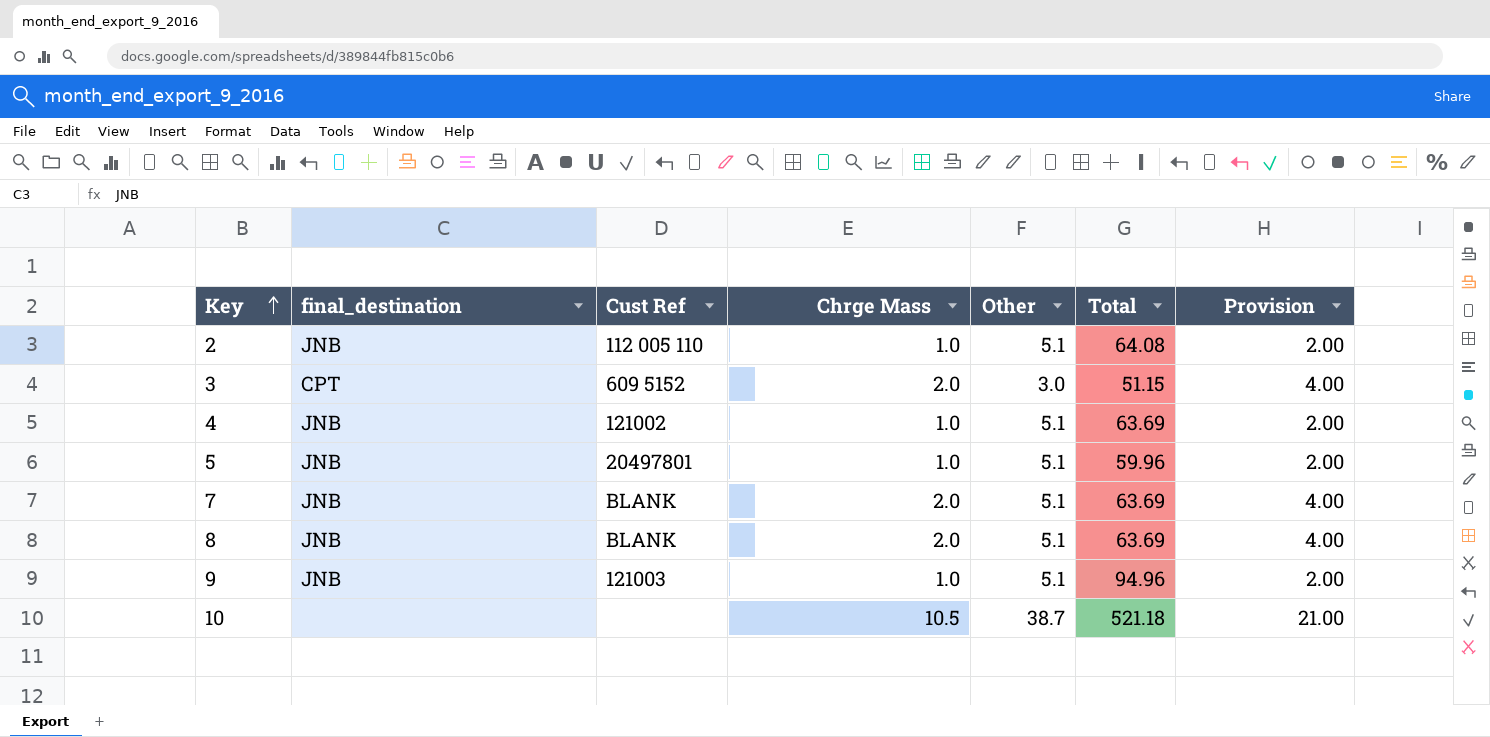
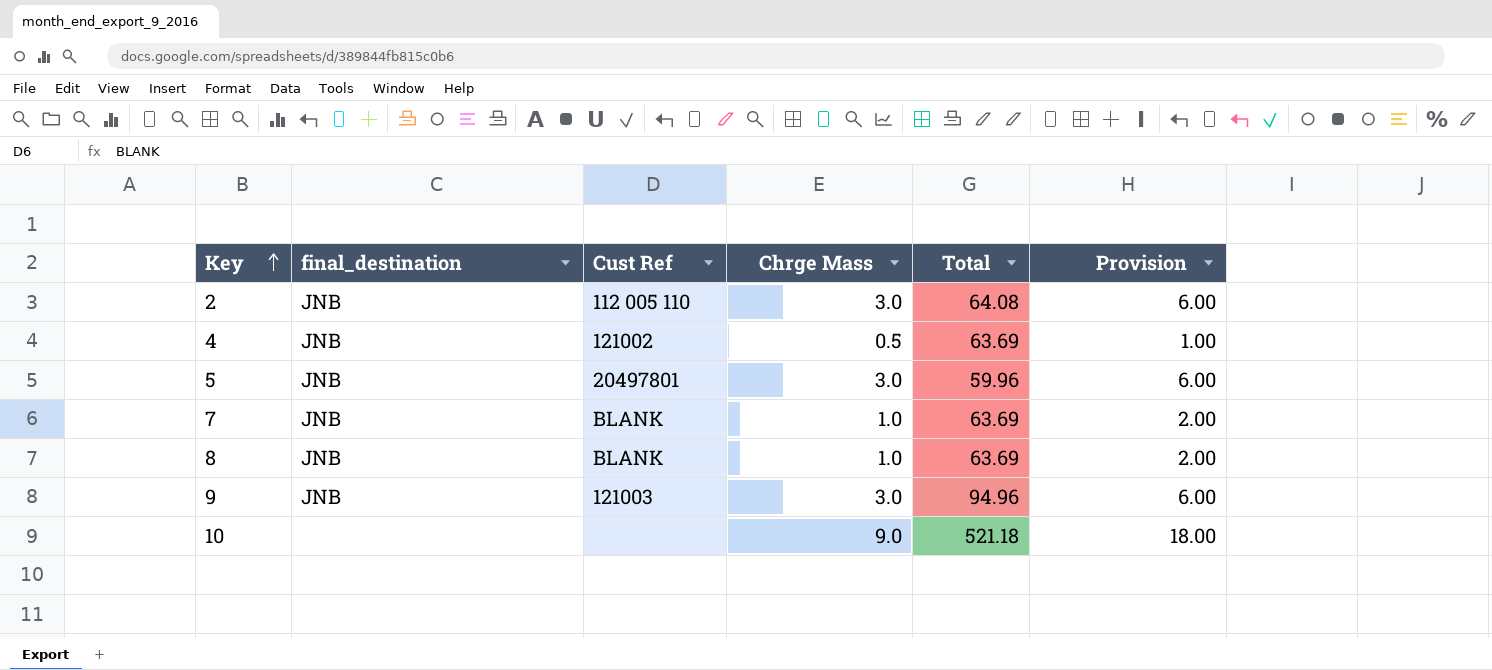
column Other | position: 5 -> none
row 3: CPT | 609 5152 | 2.0 | 3.0 | 51.15 | 4.00 -> none
2 | Chrge Mass: 1.0 -> 3.0
2 | Provision: 2.00 -> 6.00
4 | Chrge Mass: 1.0 -> 0.5
4 | Provision: 2.00 -> 1.00
5 | Chrge Mass: 1.0 -> 3.0
5 | Provision: 2.00 -> 6.00
7 | Chrge Mass: 2.0 -> 1.0
7 | Provision: 4.00 -> 2.00
8 | Chrge Mass: 2.0 -> 1.0
8 | Provision: 4.00 -> 2.00
9 | Chrge Mass: 1.0 -> 3.0
9 | Provision: 2.00 -> 6.00
10 | Chrge Mass: 10.5 -> 9.0
10 | Provision: 21.00 -> 18.00

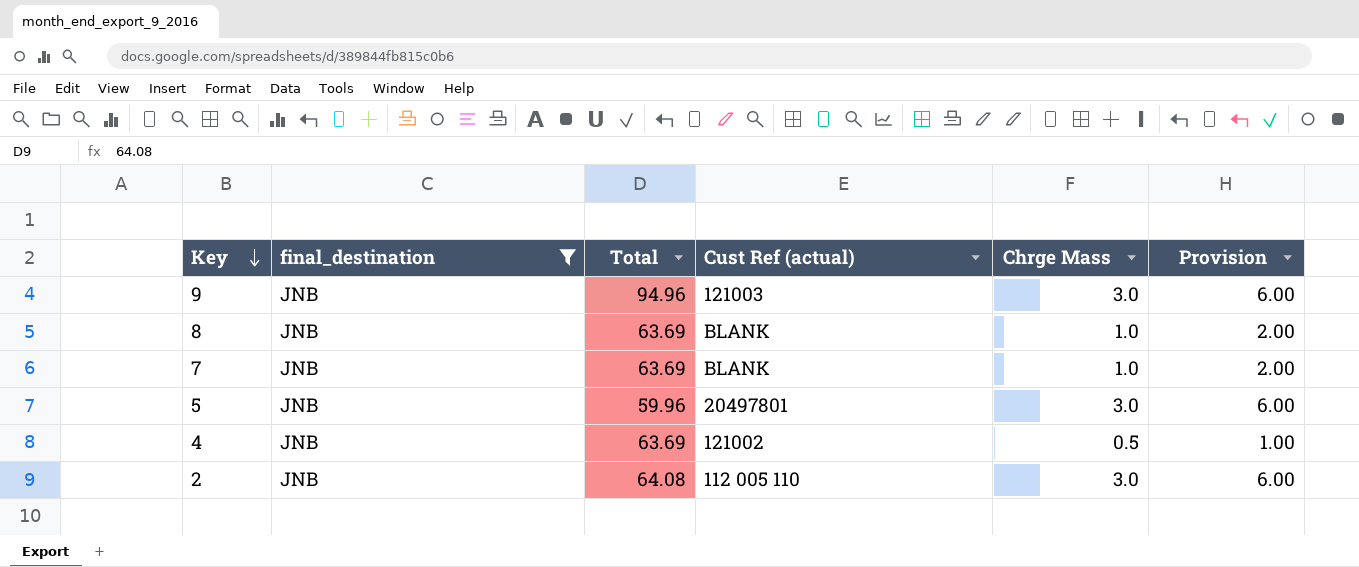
filter: none -> final_destination = JNB
row order: Key ascending -> Key descending
column Total | position: 5 -> 3
column name: Cust Ref -> Cust Ref (actual)

